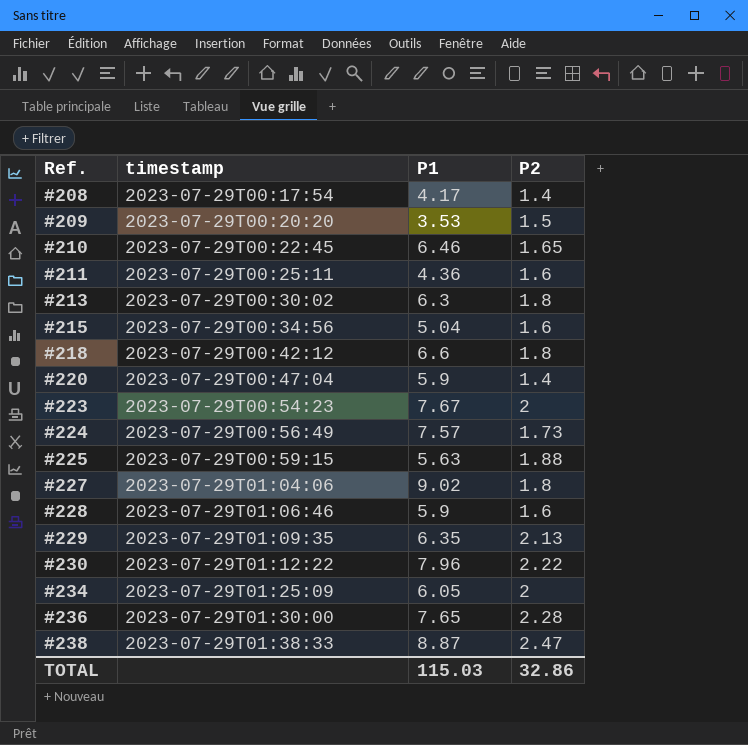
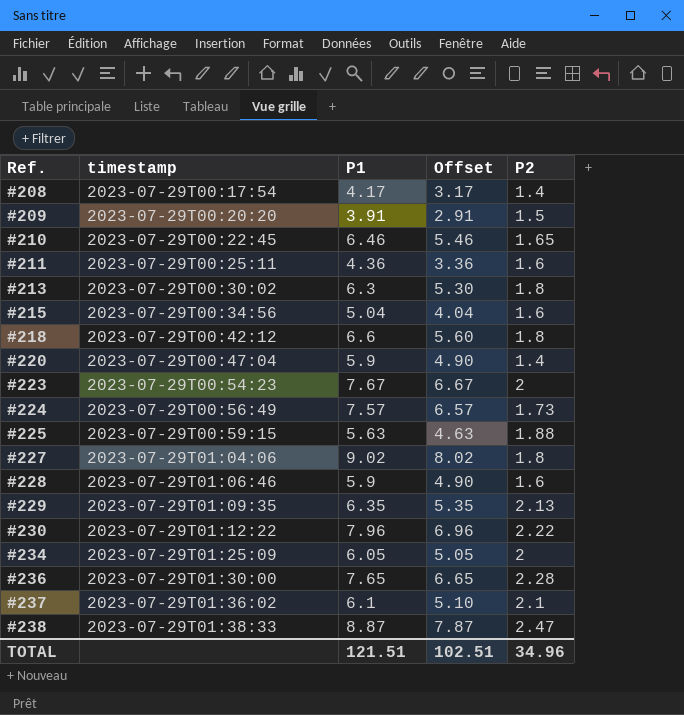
column Offset | formula: none -> [P1] - 1
#209 | P1: 3.53 -> 3.91
row #237: none -> 2023-07-29T01:36:02 | 6.1 | 5.10 | 2.1
TOTAL | P1: 115.03 -> 121.51
TOTAL | P2: 32.86 -> 34.96

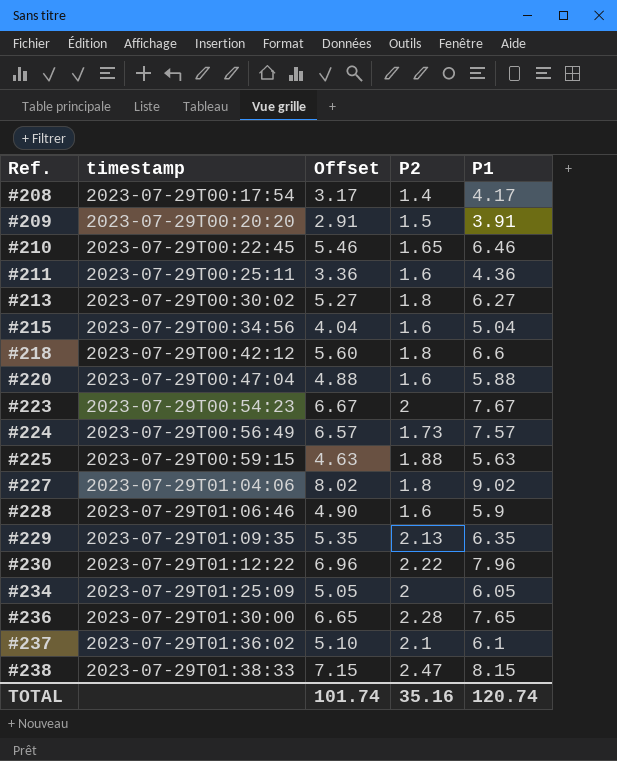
column P1 | position: 3 -> 5
#213 | Offset: 5.30 -> 5.27
#213 | P1: 6.3 -> 6.27
#220 | Offset: 4.90 -> 4.88
#220 | P2: 1.4 -> 1.6
#220 | P1: 5.9 -> 5.88
#238 | Offset: 7.87 -> 7.15
#238 | P1: 8.87 -> 8.15
TOTAL | Offset: 102.51 -> 101.74
TOTAL | P2: 34.96 -> 35.16
TOTAL | P1: 121.51 -> 120.74

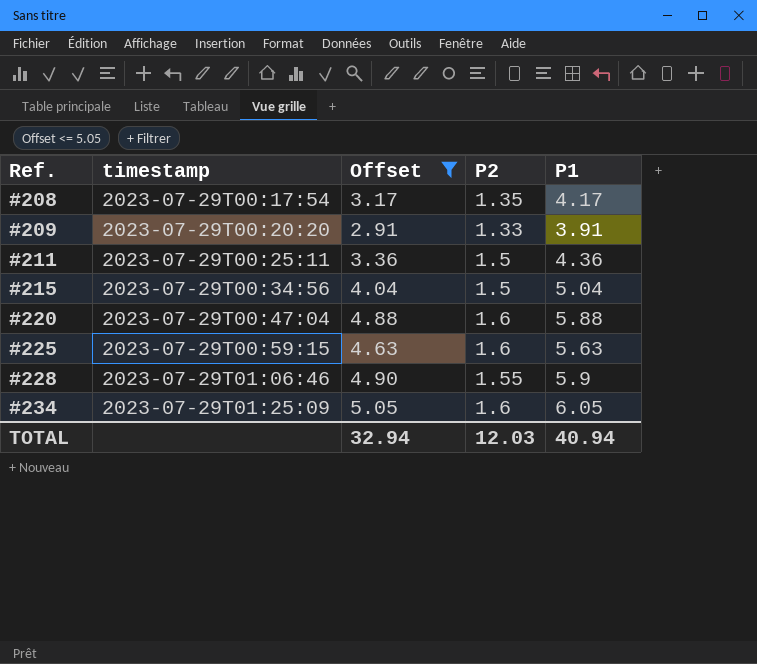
filter: none -> Offset <= 5.05
#208 | P2: 1.4 -> 1.35
#209 | P2: 1.5 -> 1.33
#211 | P2: 1.6 -> 1.5
#215 | P2: 1.6 -> 1.5
#225 | P2: 1.88 -> 1.6
#228 | P2: 1.6 -> 1.55
#234 | P2: 2 -> 1.6
TOTAL | Offset: 101.74 -> 32.94
TOTAL | P2: 35.16 -> 12.03
TOTAL | P1: 120.74 -> 40.94

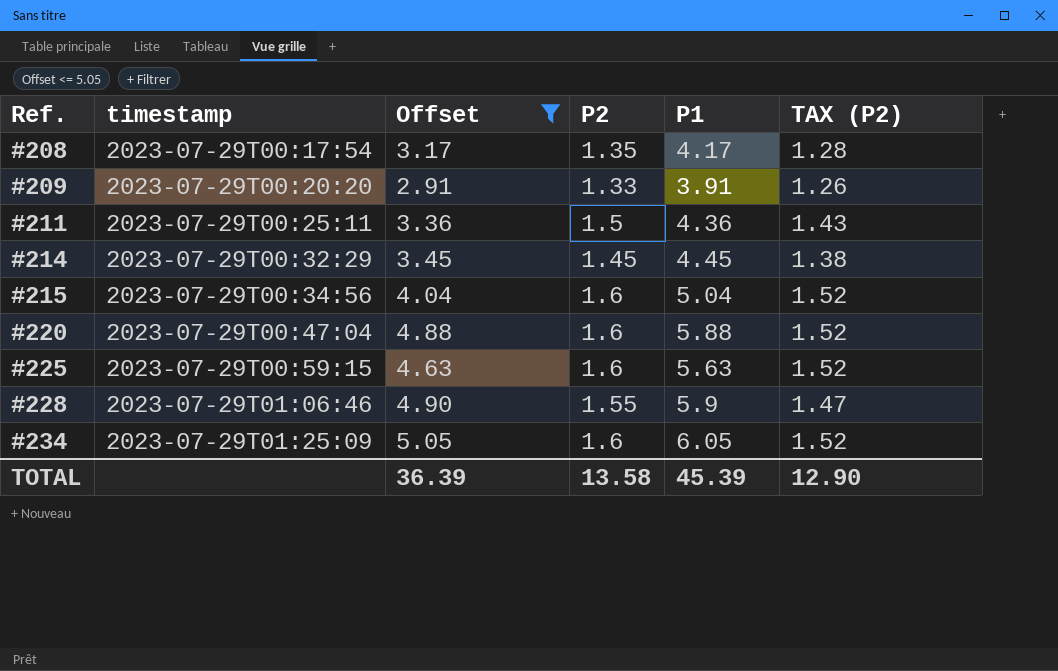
column TAX (P2) | formula: none -> [P2] * 0.95
row #214: none -> 2023-07-29T00:32:29 | 3.45 | 1.45 | 4.45 | 1.38
#215 | P2: 1.5 -> 1.6
TOTAL | Offset: 32.94 -> 36.39
TOTAL | P2: 12.03 -> 13.58
TOTAL | P1: 40.94 -> 45.39

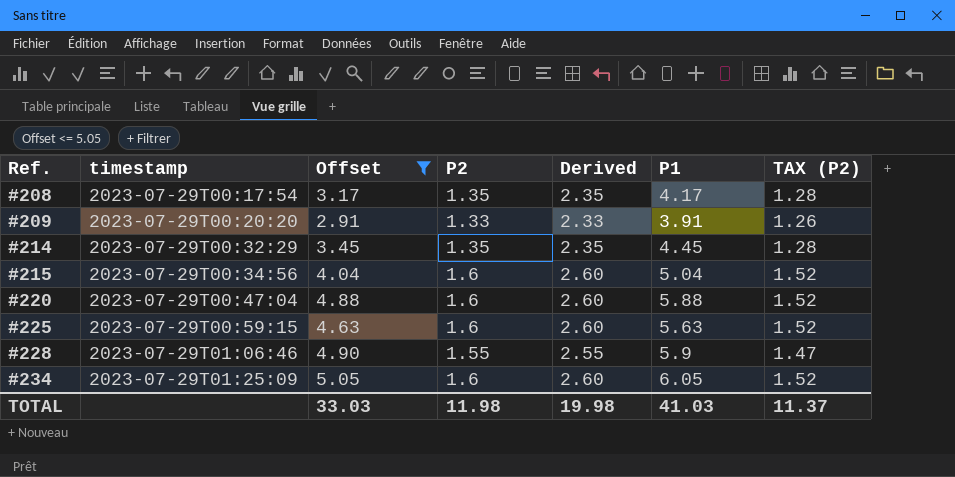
column Derived | formula: none -> [P2] + 1
row #211: 2023-07-29T00:25:11 | 3.36 | 1.5 | 4.36 | 1.43 -> none
#214 | P2: 1.45 -> 1.35
#214 | TAX (P2): 1.38 -> 1.28
TOTAL | Offset: 36.39 -> 33.03
TOTAL | P2: 13.58 -> 11.98
TOTAL | P1: 45.39 -> 41.03
TOTAL | TAX (P2): 12.90 -> 11.37

